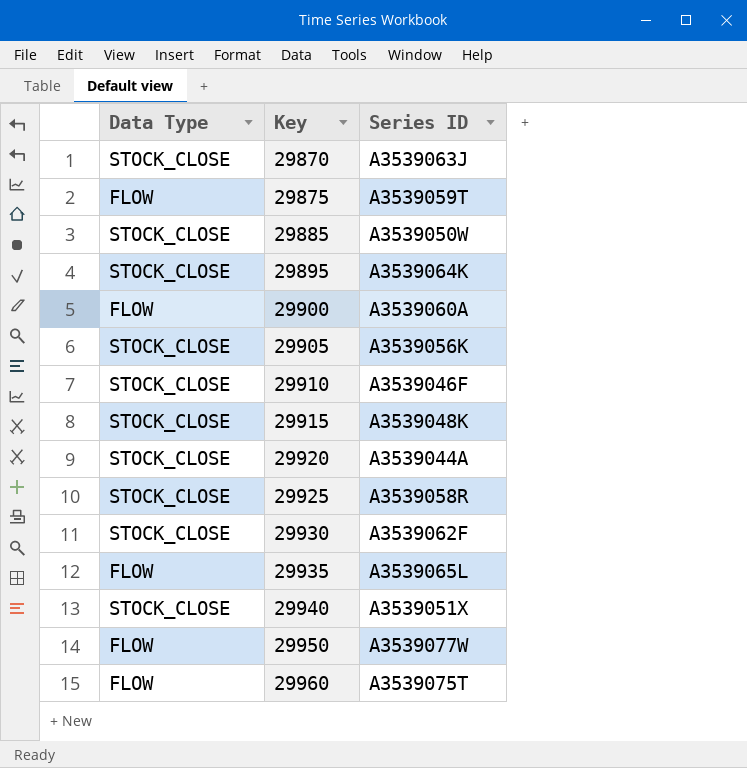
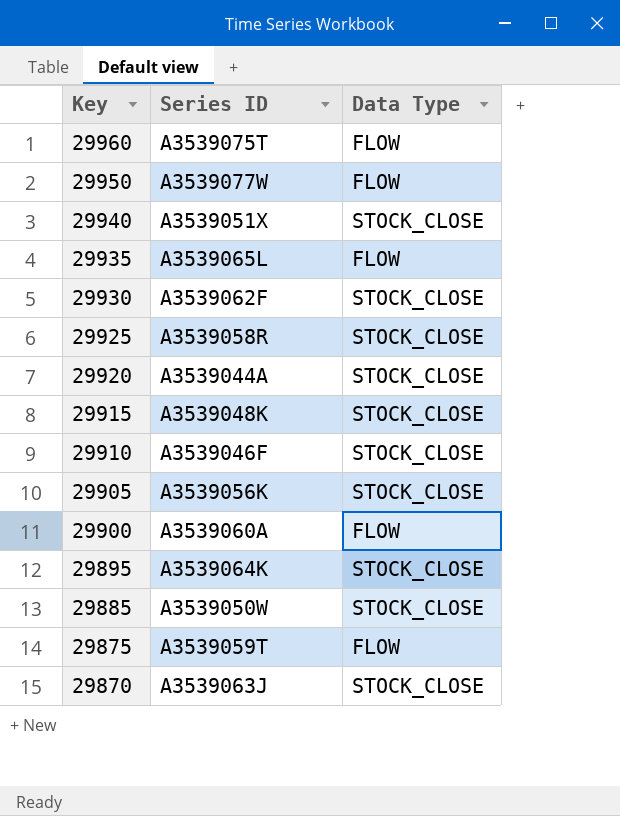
row order: Key ascending -> Key descending
column Data Type | position: 1 -> 3

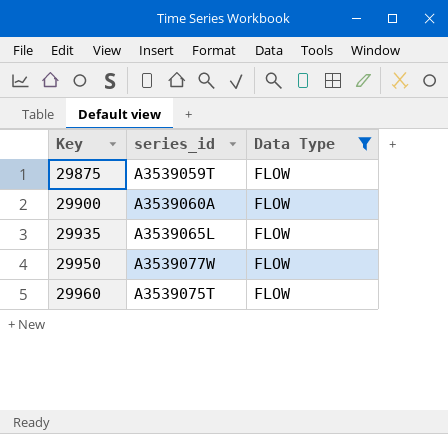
filter: none -> Data Type = FLOW
row order: Key descending -> Key ascending
column name: Series ID -> series_id

